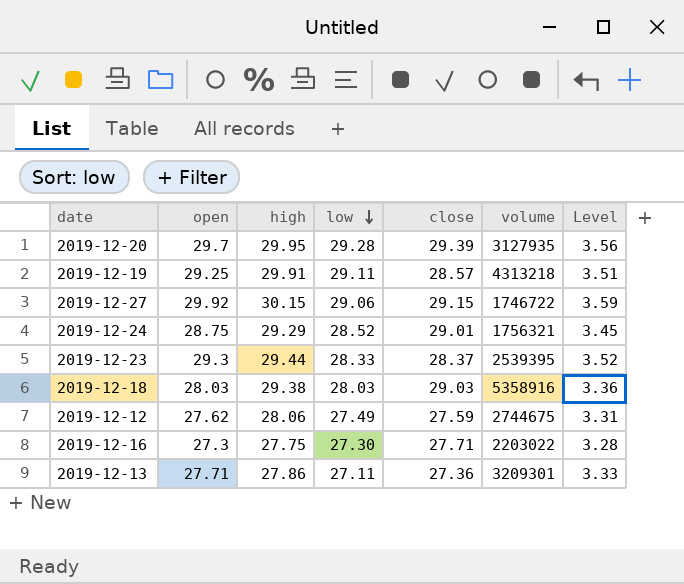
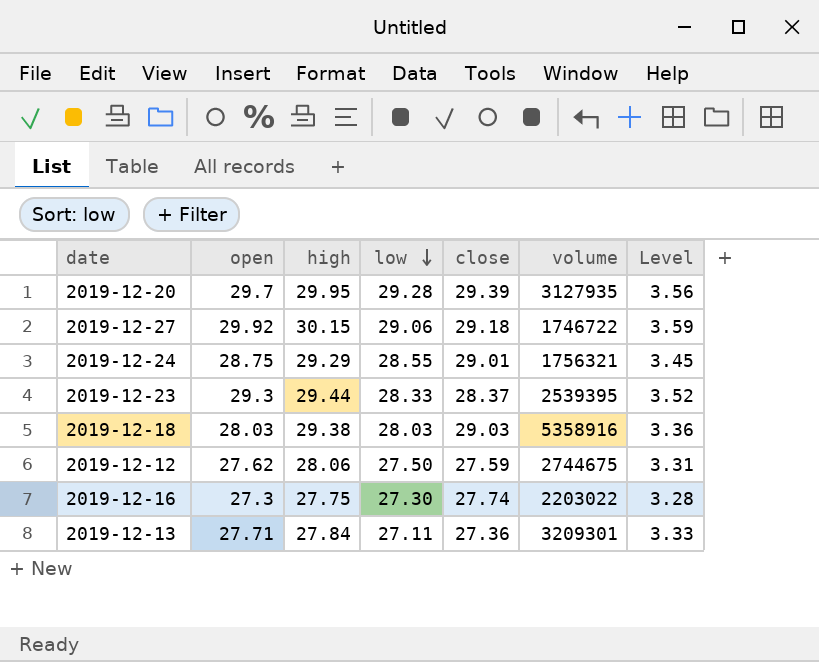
row 2019-12-19: 29.25 | 29.91 | 29.11 | 28.57 | 4313218 | 3.51 -> none
2019-12-27 | close: 29.15 -> 29.18
2019-12-24 | low: 28.52 -> 28.55
2019-12-12 | low: 27.49 -> 27.50
2019-12-16 | close: 27.71 -> 27.74
2019-12-13 | high: 27.86 -> 27.84

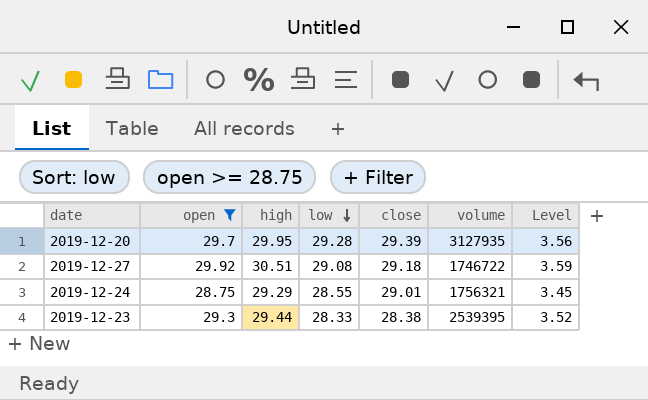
filter: none -> open >= 28.75
2019-12-27 | high: 30.15 -> 30.51
2019-12-27 | low: 29.06 -> 29.08
2019-12-23 | close: 28.37 -> 28.38

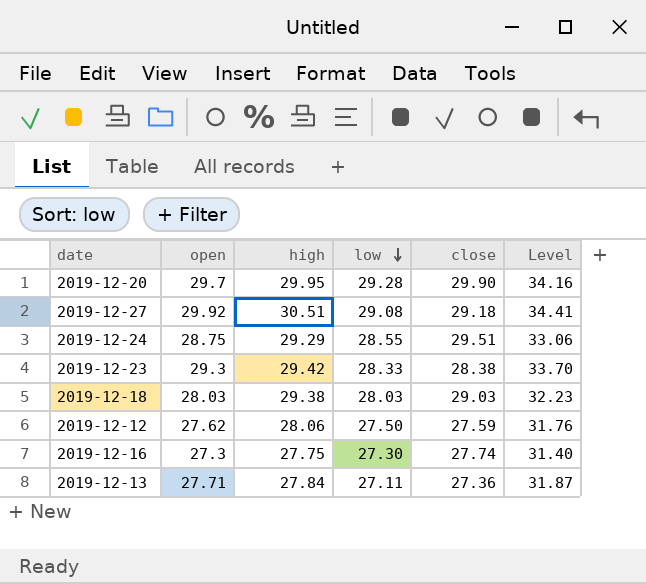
filter: open >= 28.75 -> none
column volume | position: 6 -> none
column Level | formula: [open] * 0.12 -> [open] * 1.15
2019-12-20 | close: 29.39 -> 29.90
2019-12-24 | close: 29.01 -> 29.51
2019-12-23 | high: 29.44 -> 29.42

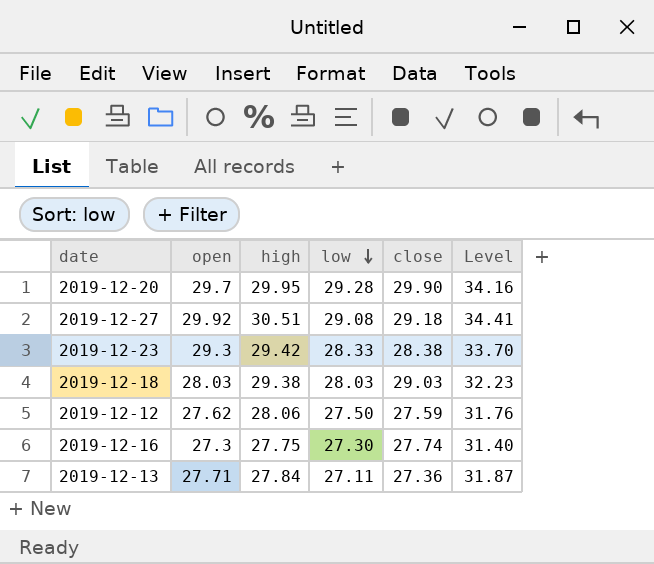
row 2019-12-24: 28.75 | 29.29 | 28.55 | 29.51 | 33.06 -> none

